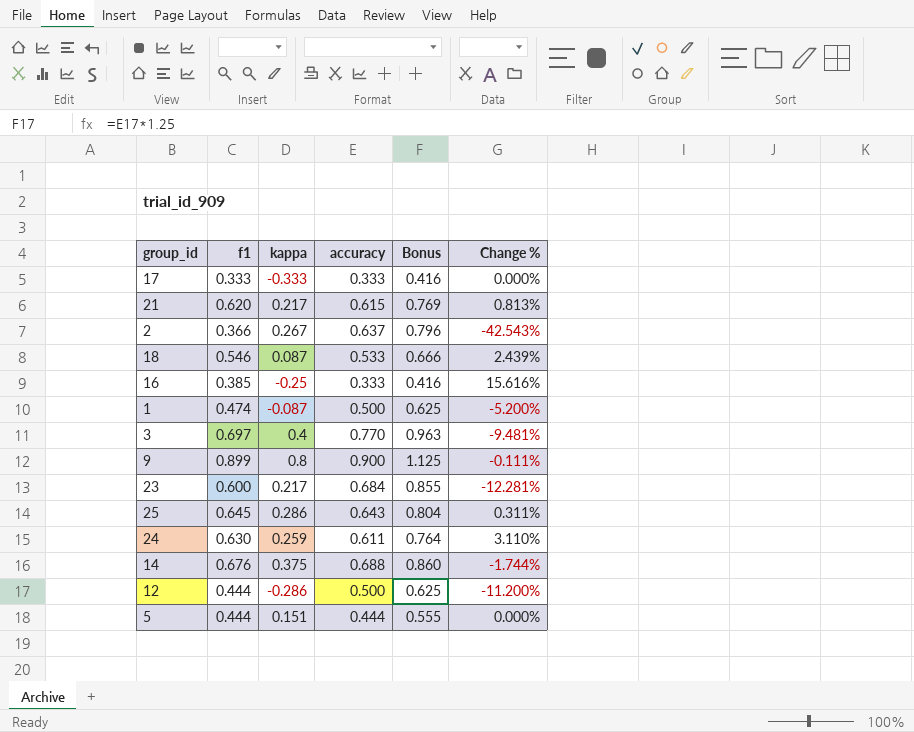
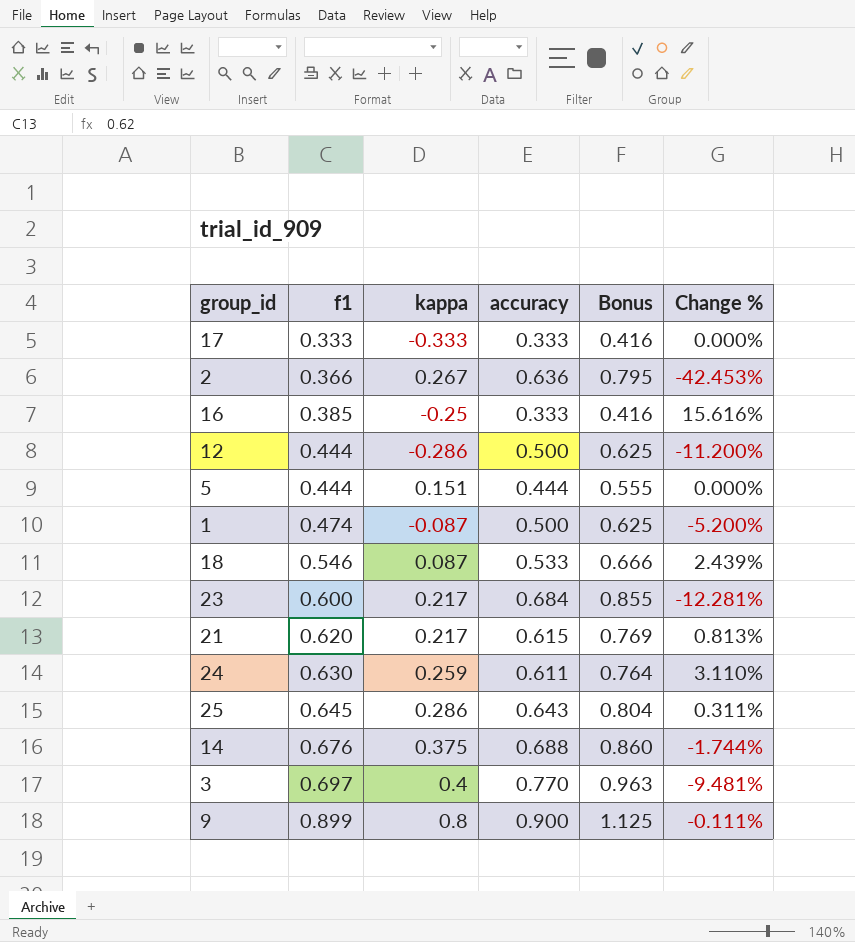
row order: none -> f1 ascending
2 | accuracy: 0.637 -> 0.636
2 | Bonus: 0.796 -> 0.795
2 | Change %: -42.543% -> -42.453%

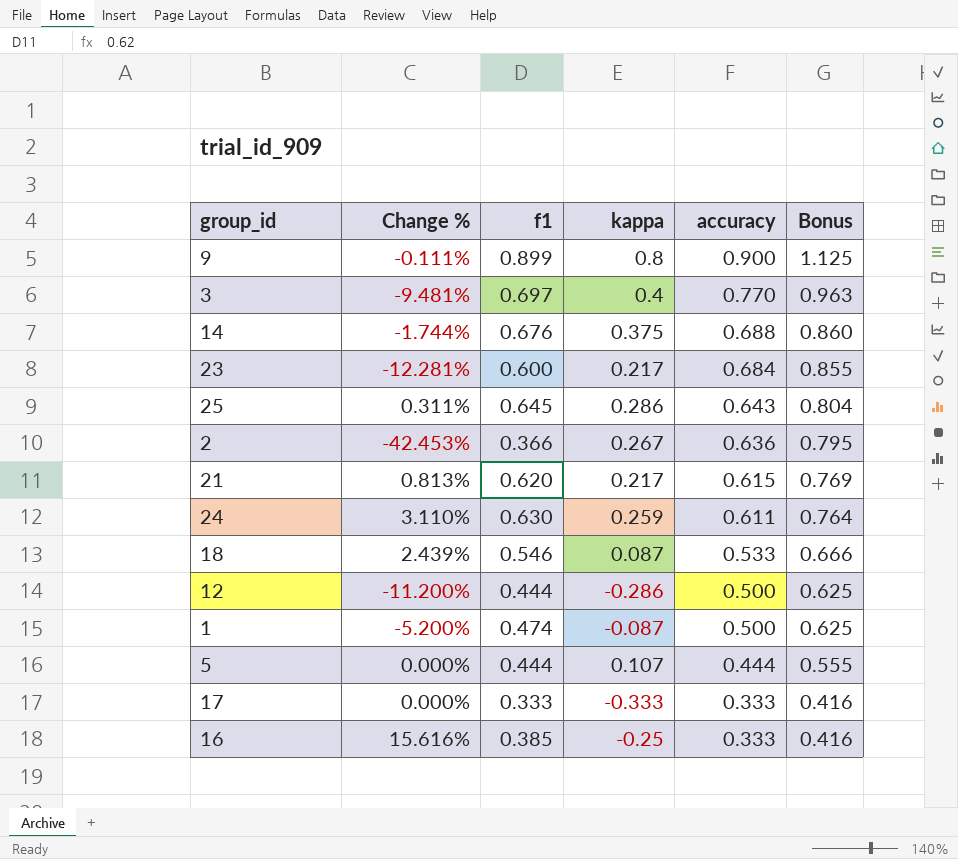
row order: f1 ascending -> accuracy descending
column Change % | position: 6 -> 2
5 | kappa: 0.151 -> 0.107

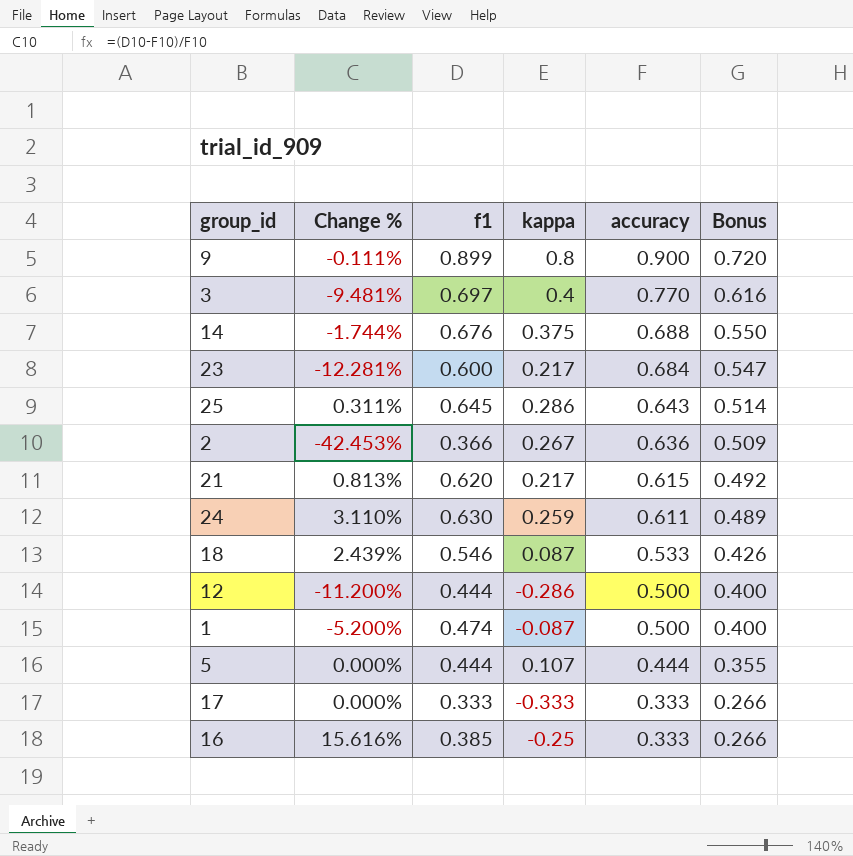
column Bonus | formula: [accuracy] * 1.25 -> [accuracy] * 0.8

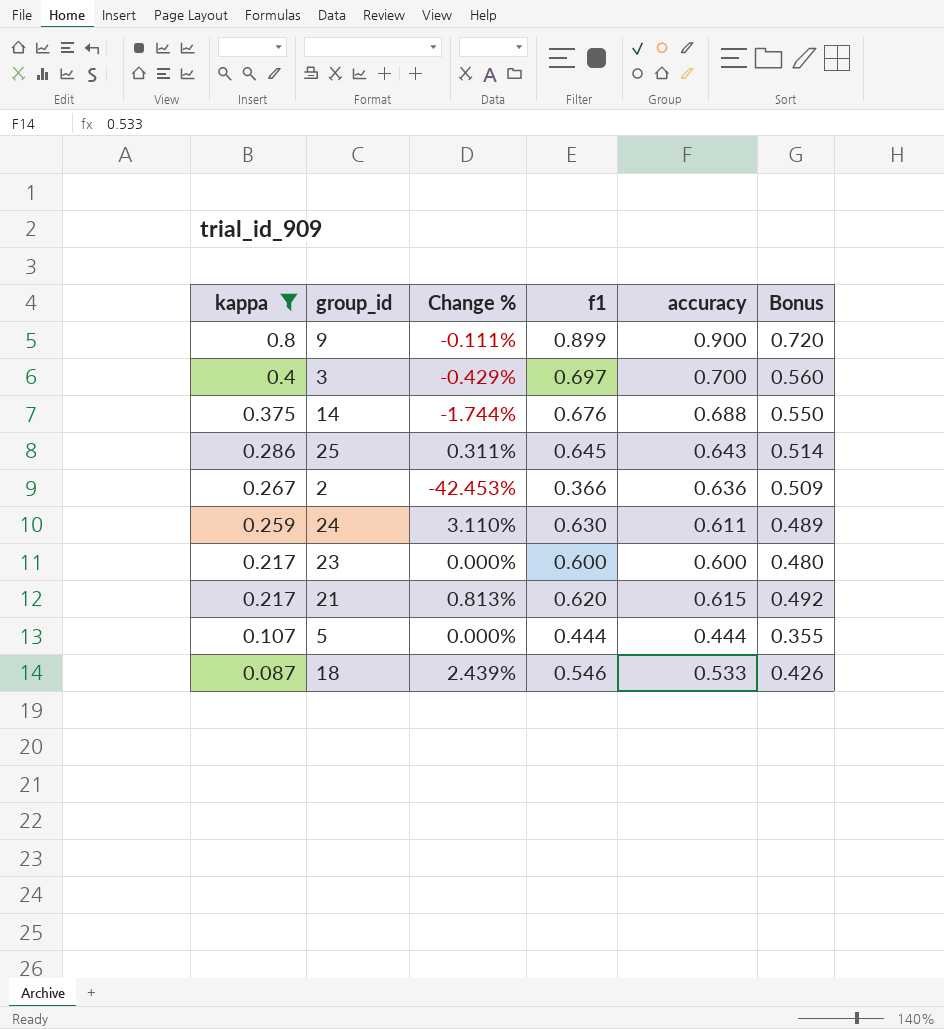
filter: none -> kappa >= 0.087
row order: accuracy descending -> kappa descending
column kappa | position: 4 -> 1
3 | Change %: -9.481% -> -0.429%
3 | accuracy: 0.770 -> 0.700
3 | Bonus: 0.616 -> 0.560
23 | Change %: -12.281% -> 0.000%
23 | accuracy: 0.684 -> 0.600
23 | Bonus: 0.547 -> 0.480

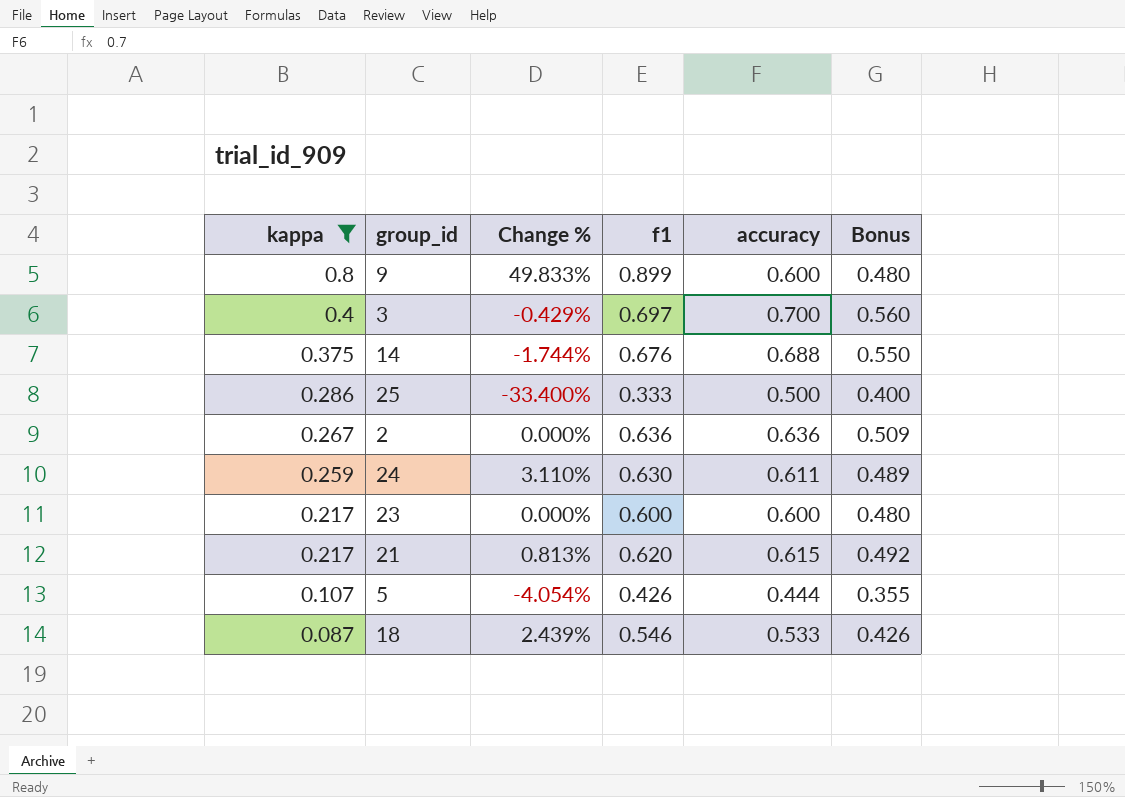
9 | Change %: -0.111% -> 49.833%
9 | accuracy: 0.900 -> 0.600
9 | Bonus: 0.720 -> 0.480
25 | Change %: 0.311% -> -33.400%
25 | f1: 0.645 -> 0.333
25 | accuracy: 0.643 -> 0.500
25 | Bonus: 0.514 -> 0.400
2 | Change %: -42.453% -> 0.000%
2 | f1: 0.366 -> 0.636
5 | Change %: 0.000% -> -4.054%
5 | f1: 0.444 -> 0.426

